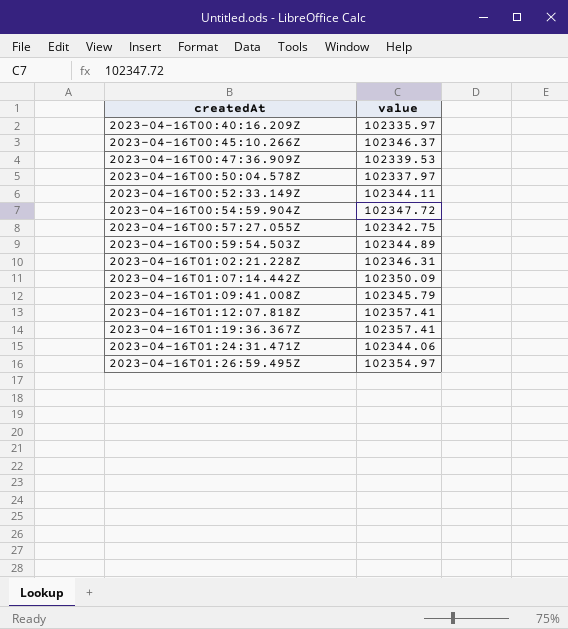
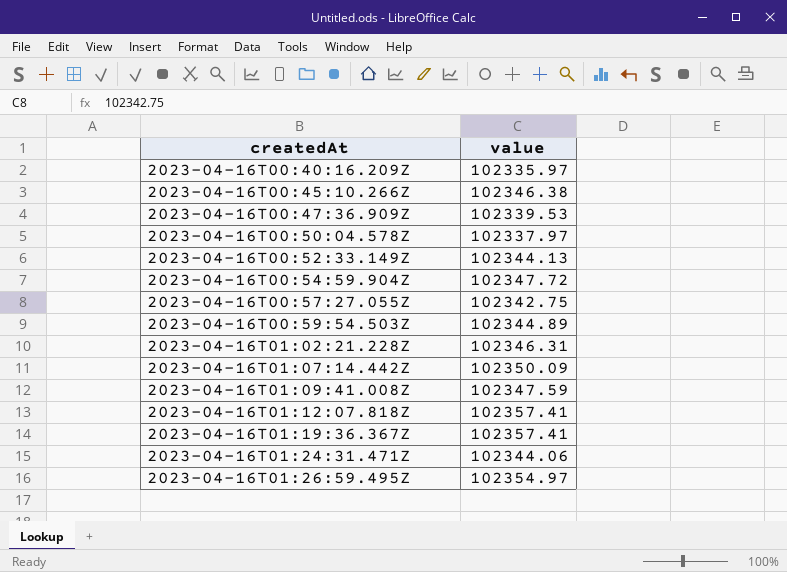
2023-04-16T00:45:10.266Z | value: 102346.37 -> 102346.38
2023-04-16T00:52:33.149Z | value: 102344.11 -> 102344.13
2023-04-16T01:09:41.008Z | value: 102345.79 -> 102347.59

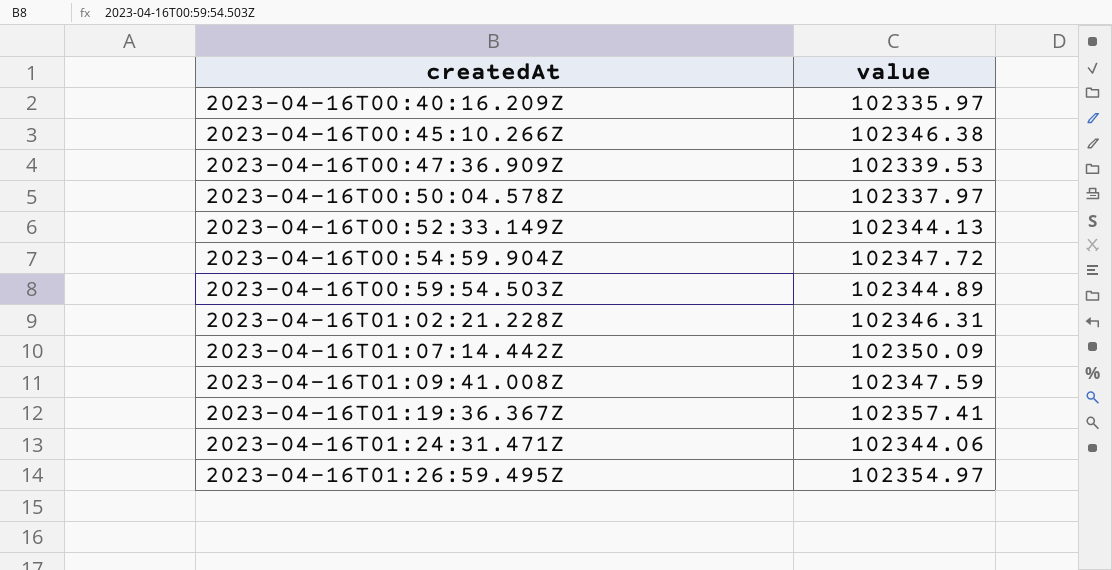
row 2023-04-16T00:57:27.055Z: 102342.75 -> none
row 2023-04-16T01:12:07.818Z: 102357.41 -> none

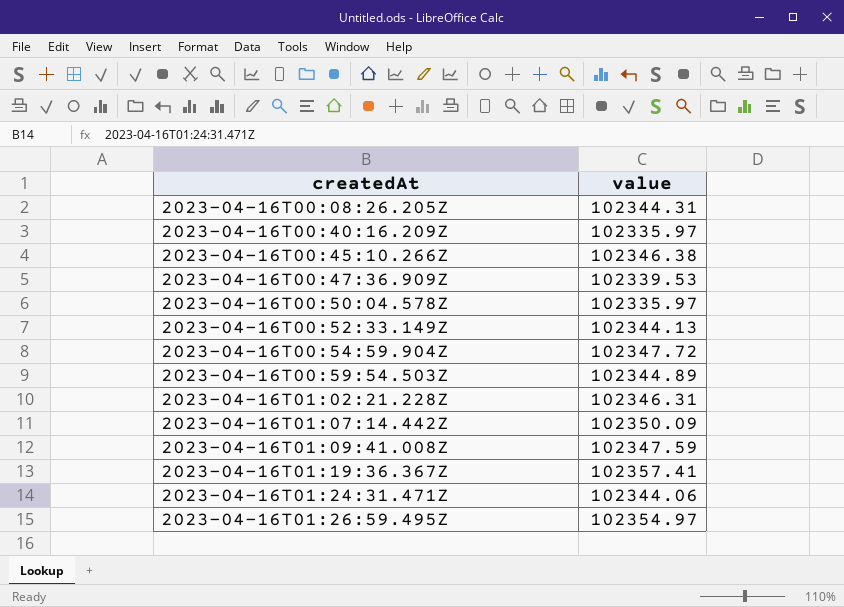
row 2023-04-16T00:08:26.205Z: none -> 102344.31
2023-04-16T00:50:04.578Z | value: 102337.97 -> 102335.97

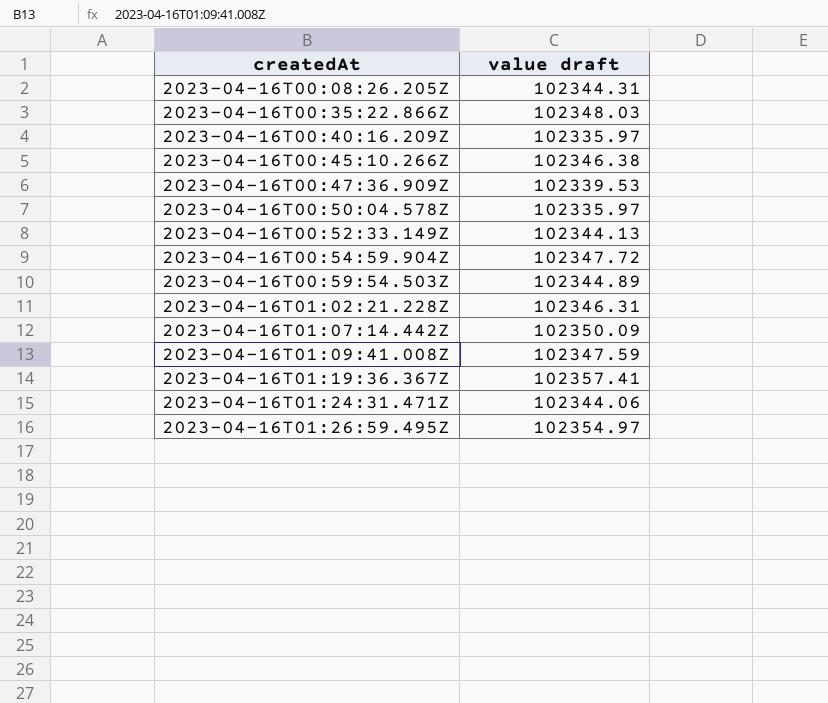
column name: value -> value draft
row 2023-04-16T00:35:22.866Z: none -> 102348.03

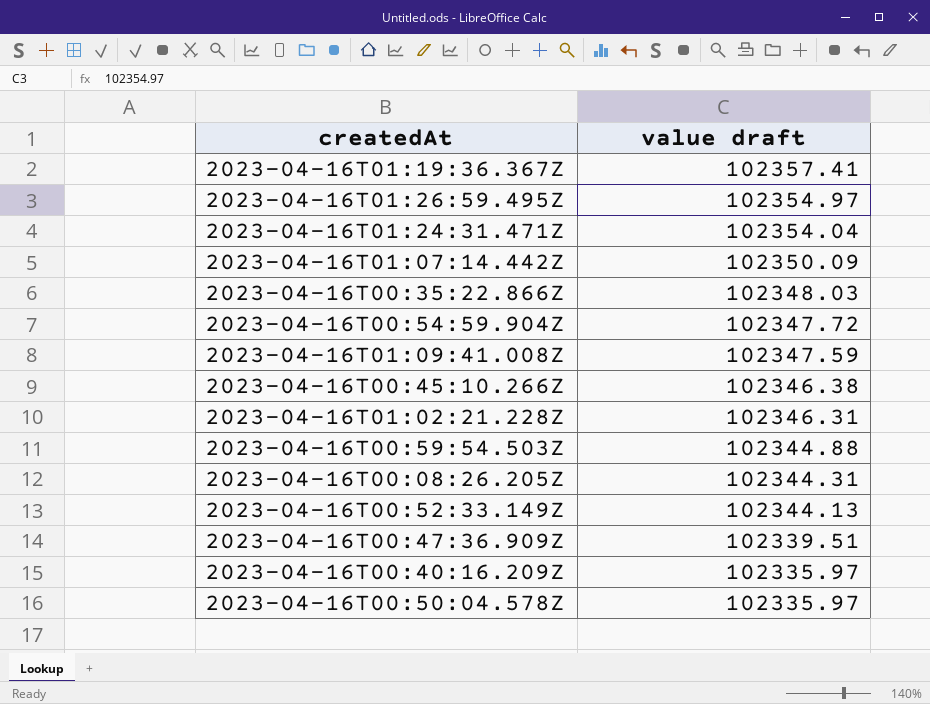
row order: createdAt ascending -> value draft descending
2023-04-16T01:24:31.471Z | value draft: 102344.06 -> 102354.04
2023-04-16T00:59:54.503Z | value draft: 102344.89 -> 102344.88
2023-04-16T00:47:36.909Z | value draft: 102339.53 -> 102339.51

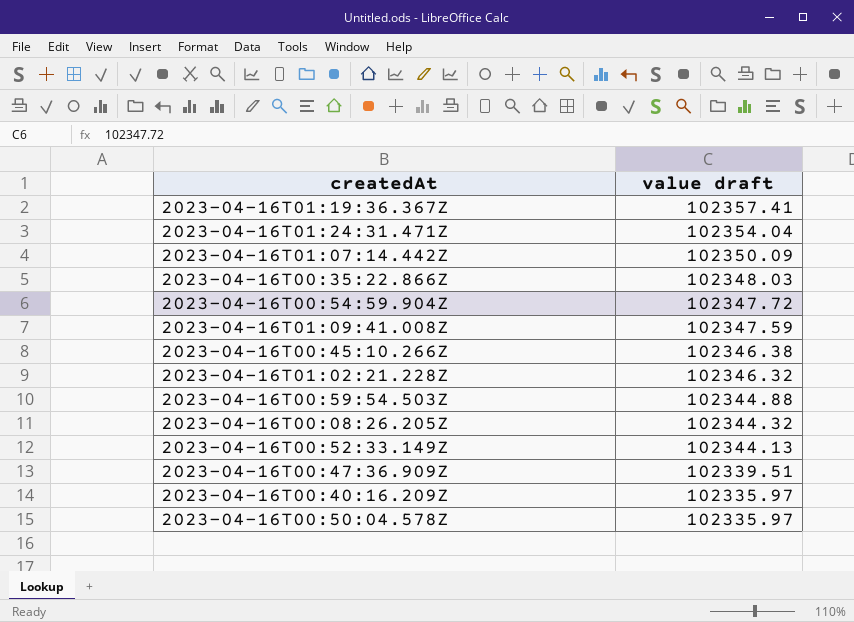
row 2023-04-16T01:26:59.495Z: 102354.97 -> none
2023-04-16T01:02:21.228Z | value draft: 102346.31 -> 102346.32
2023-04-16T00:08:26.205Z | value draft: 102344.31 -> 102344.32

